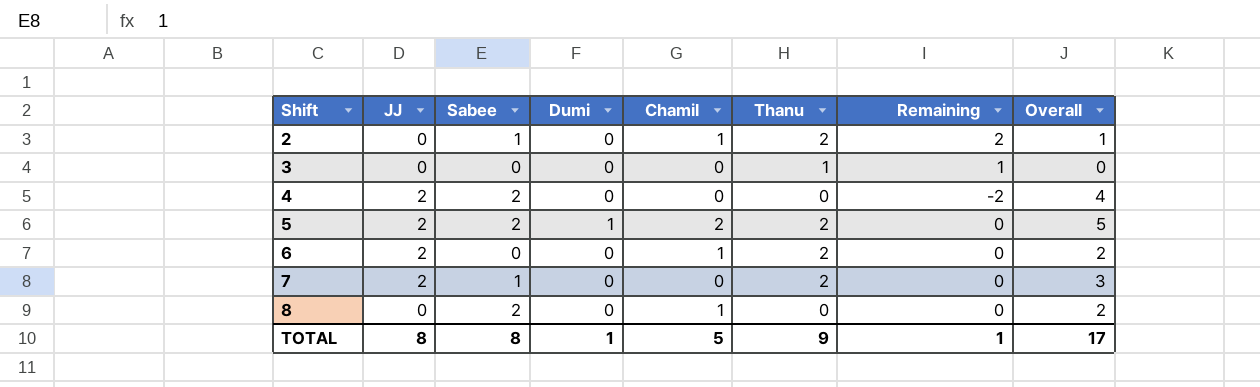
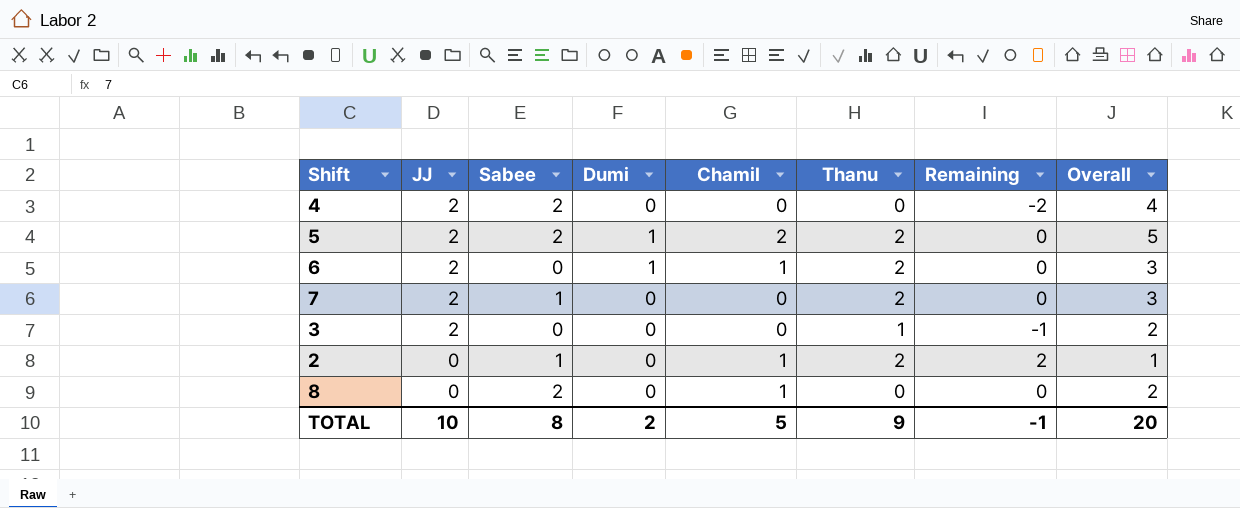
row order: Shift ascending -> JJ descending
6 | Dumi: 0 -> 1
6 | Overall: 2 -> 3
3 | JJ: 0 -> 2
3 | Remaining: 1 -> -1
3 | Overall: 0 -> 2
TOTAL | JJ: 8 -> 10
TOTAL | Dumi: 1 -> 2
TOTAL | Remaining: 1 -> -1
TOTAL | Overall: 17 -> 20

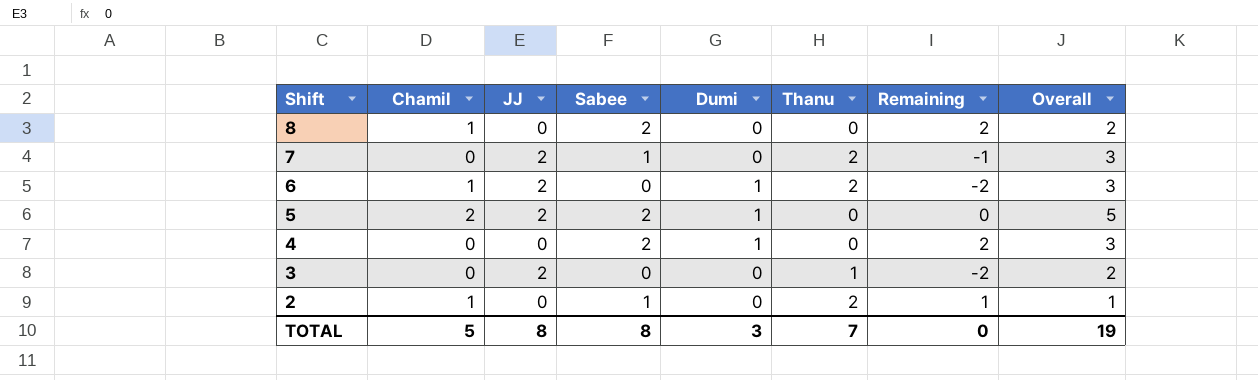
row order: JJ descending -> Shift descending
column Chamil | position: 5 -> 2
column Remaining | formula: [Thanu] - [JJ] -> [Sabee] - [JJ]
5 | Thanu: 2 -> 0
4 | JJ: 2 -> 0
4 | Dumi: 0 -> 1
4 | Overall: 4 -> 3
TOTAL | JJ: 10 -> 8
TOTAL | Dumi: 2 -> 3
TOTAL | Thanu: 9 -> 7
TOTAL | Remaining: -1 -> 0
TOTAL | Overall: 20 -> 19

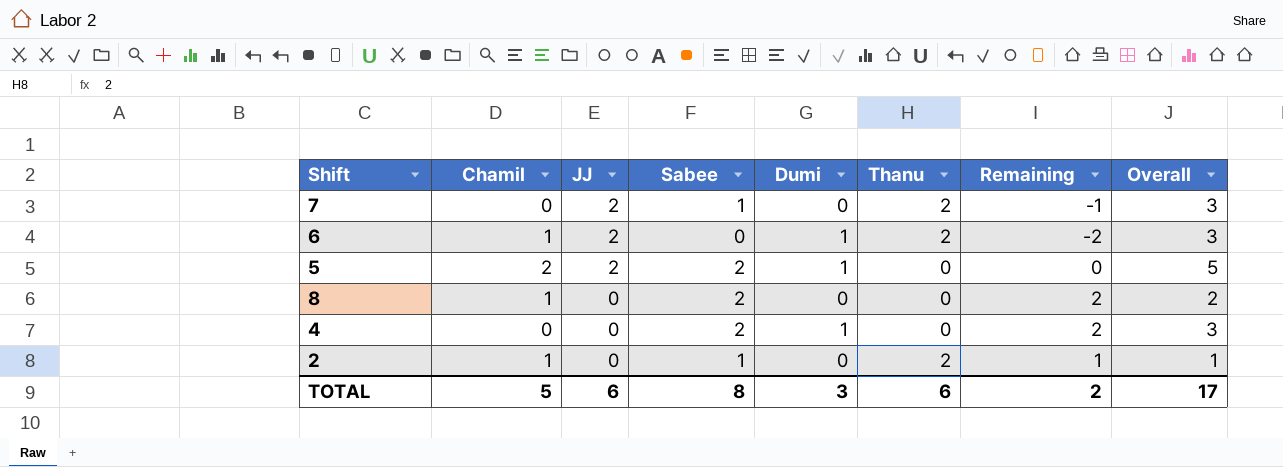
row order: Shift descending -> JJ descending
row 3: 0 | 2 | 0 | 0 | 1 | -2 | 2 -> none
TOTAL | JJ: 8 -> 6
TOTAL | Thanu: 7 -> 6
TOTAL | Remaining: 0 -> 2
TOTAL | Overall: 19 -> 17

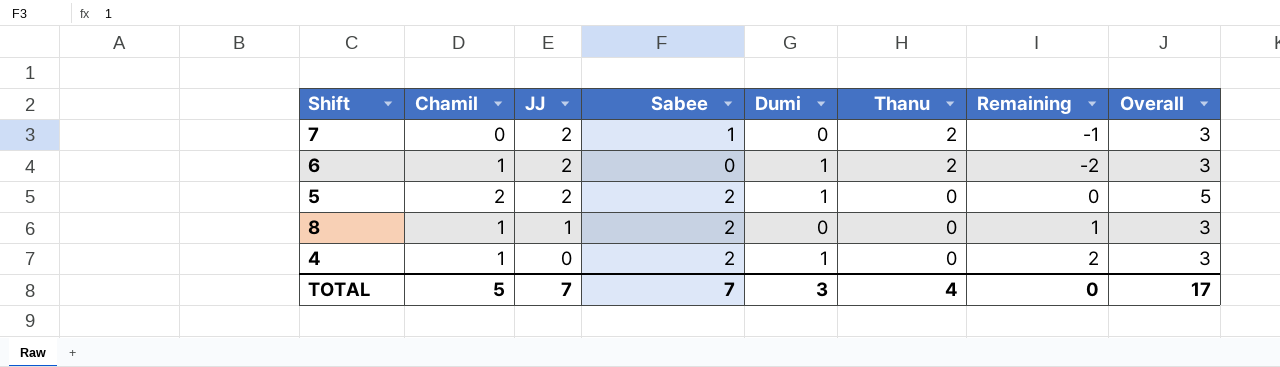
row 2: 1 | 0 | 1 | 0 | 2 | 1 | 1 -> none
8 | JJ: 0 -> 1
8 | Remaining: 2 -> 1
8 | Overall: 2 -> 3
4 | Chamil: 0 -> 1
TOTAL | JJ: 6 -> 7
TOTAL | Sabee: 8 -> 7
TOTAL | Thanu: 6 -> 4
TOTAL | Remaining: 2 -> 0

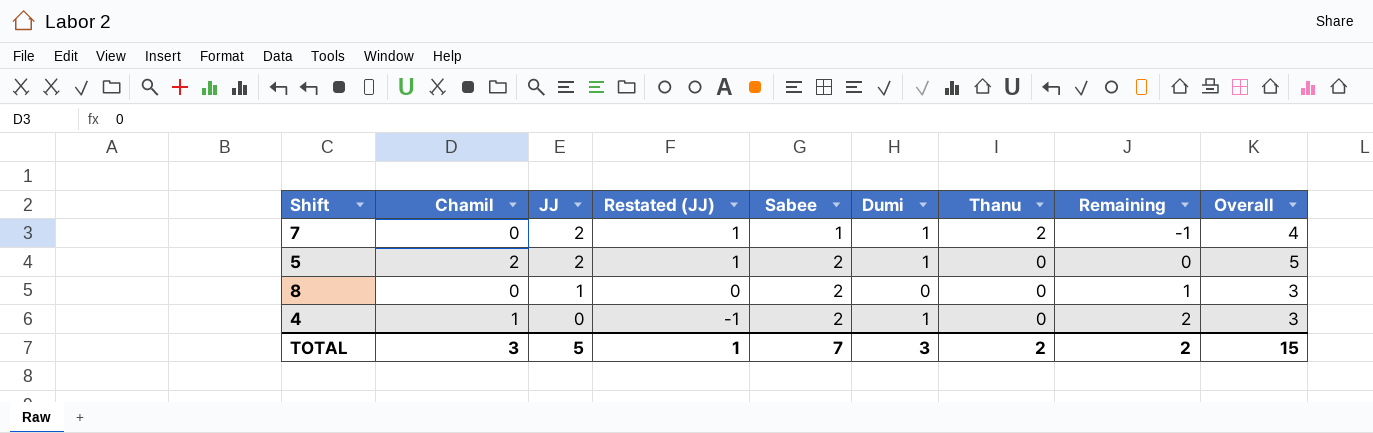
column Restated (JJ) | formula: none -> [JJ] - 1
row 6: 1 | 2 | 0 | 1 | 2 | -2 | 3 -> none
7 | Dumi: 0 -> 1
7 | Overall: 3 -> 4
8 | Chamil: 1 -> 0
TOTAL | Chamil: 5 -> 3
TOTAL | JJ: 7 -> 5
TOTAL | Thanu: 4 -> 2
TOTAL | Remaining: 0 -> 2
TOTAL | Overall: 17 -> 15

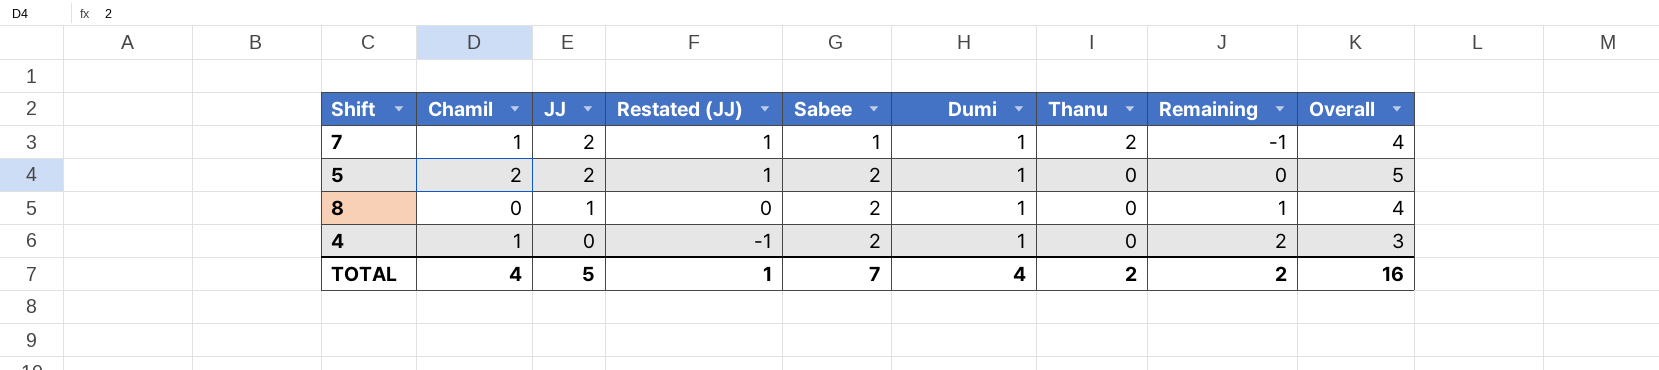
7 | Chamil: 0 -> 1
8 | Dumi: 0 -> 1
8 | Overall: 3 -> 4
TOTAL | Chamil: 3 -> 4
TOTAL | Dumi: 3 -> 4
TOTAL | Overall: 15 -> 16

